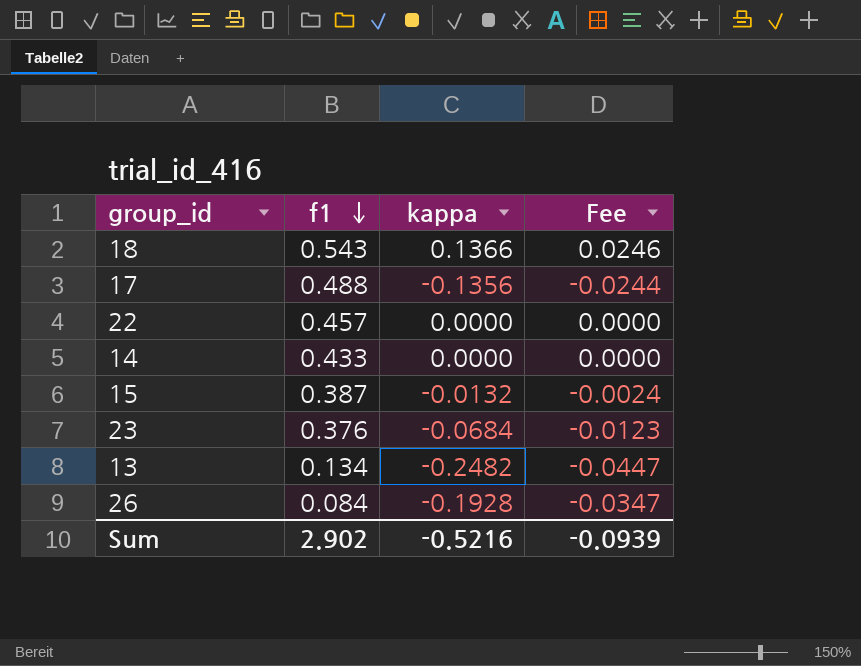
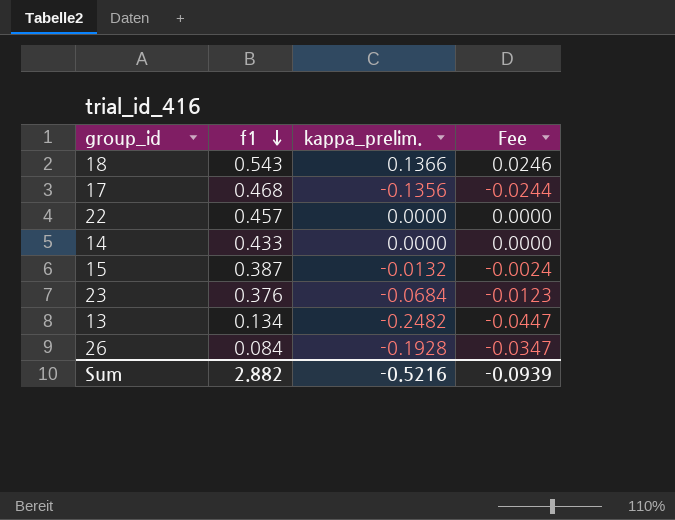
column name: kappa -> kappa_prelim.
17 | f1: 0.488 -> 0.468
Sum | f1: 2.902 -> 2.882

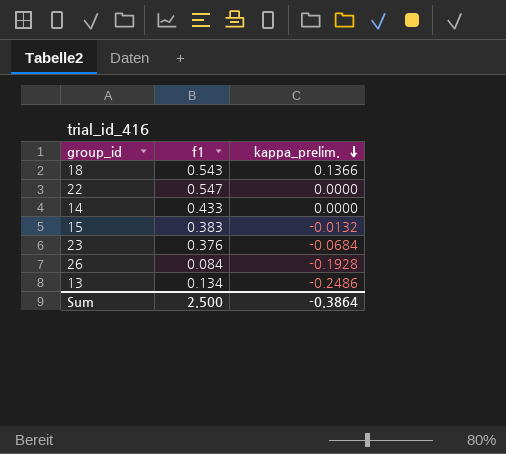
row order: f1 descending -> kappa_prelim. descending
column Fee | formula: [kappa_prelim.] * 0.18 -> none
row 17: 0.468 | -0.1356 | -0.0244 -> none
22 | f1: 0.457 -> 0.547
15 | f1: 0.387 -> 0.383
13 | kappa_prelim.: -0.2482 -> -0.2486
Sum | f1: 2.882 -> 2.500
Sum | kappa_prelim.: -0.5216 -> -0.3864

